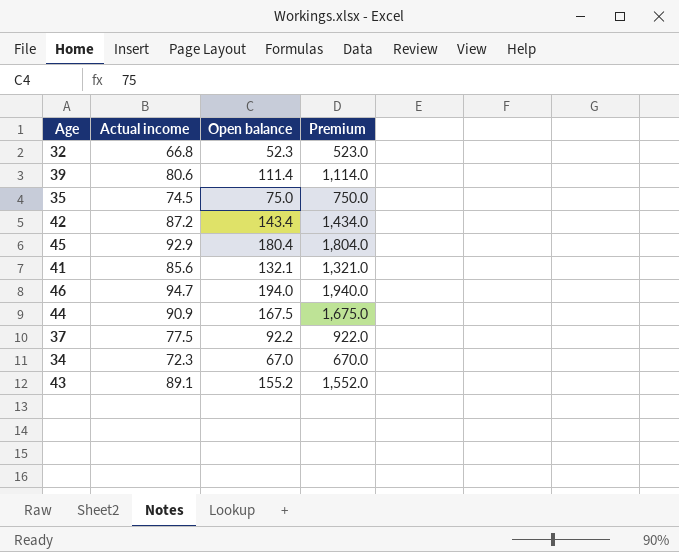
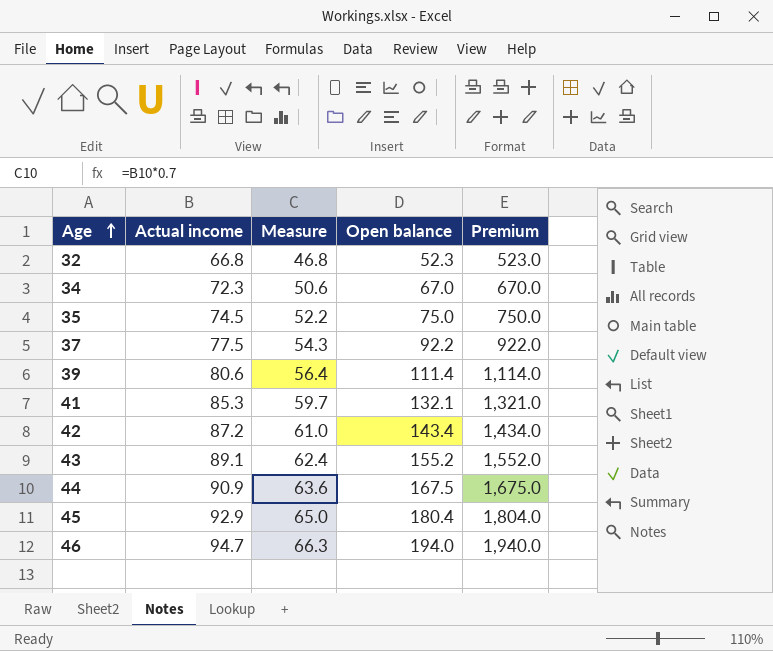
row order: none -> Age ascending
column Measure | formula: none -> [Actual income] * 0.7
41 | Actual income: 85.6 -> 85.3

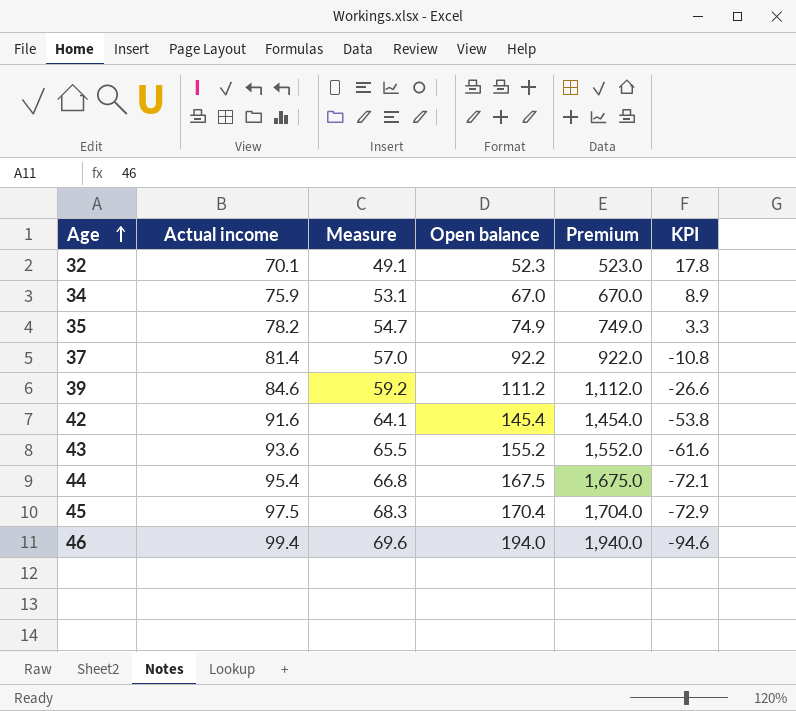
column KPI | formula: none -> [Actual income] - [Open balance]
row 41: 85.3 | 59.7 | 132.1 | 1,321.0 -> none
32 | Actual income: 66.8 -> 70.1
32 | Measure: 46.8 -> 49.1
34 | Actual income: 72.3 -> 75.9
34 | Measure: 50.6 -> 53.1
35 | Actual income: 74.5 -> 78.2
35 | Measure: 52.2 -> 54.7
35 | Open balance: 75.0 -> 74.9
35 | Premium: 750.0 -> 749.0
37 | Actual income: 77.5 -> 81.4
37 | Measure: 54.3 -> 57.0
39 | Actual income: 80.6 -> 84.6
39 | Measure: 56.4 -> 59.2
39 | Open balance: 111.4 -> 111.2
39 | Premium: 1,114.0 -> 1,112.0
42 | Actual income: 87.2 -> 91.6
42 | Measure: 61.0 -> 64.1
42 | Open balance: 143.4 -> 145.4
42 | Premium: 1,434.0 -> 1,454.0
43 | Actual income: 89.1 -> 93.6
43 | Measure: 62.4 -> 65.5
44 | Actual income: 90.9 -> 95.4
44 | Measure: 63.6 -> 66.8
45 | Actual income: 92.9 -> 97.5
45 | Measure: 65.0 -> 68.3
45 | Open balance: 180.4 -> 170.4
45 | Premium: 1,804.0 -> 1,704.0
46 | Actual income: 94.7 -> 99.4
46 | Measure: 66.3 -> 69.6

